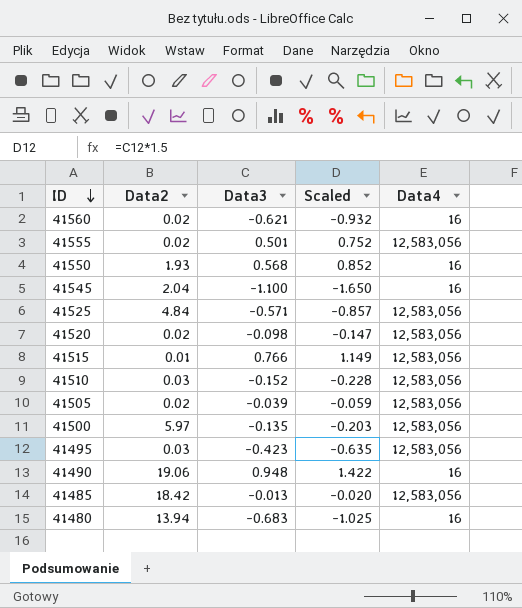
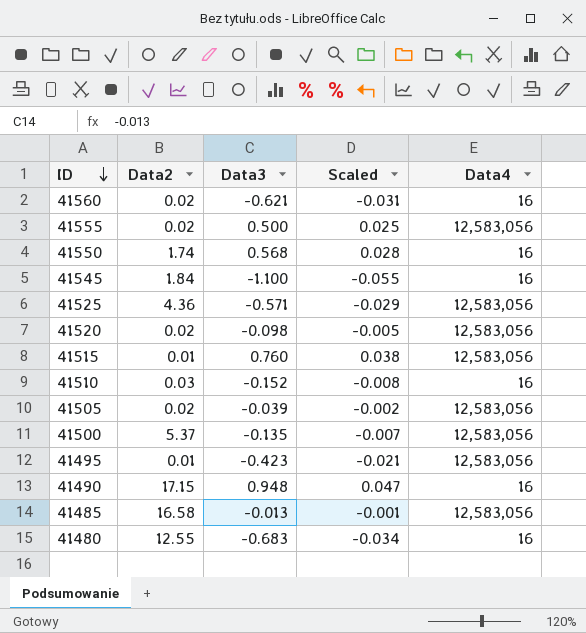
column Scaled | formula: [Data3] * 1.5 -> [Data3] * 0.05
41555 | Data3: 0.501 -> 0.500
41550 | Data2: 1.93 -> 1.74
41545 | Data2: 2.04 -> 1.84
41525 | Data2: 4.84 -> 4.36
41515 | Data3: 0.766 -> 0.760
41510 | Data4: 12,583,056 -> 16
41500 | Data2: 5.97 -> 5.37
41495 | Data2: 0.03 -> 0.01
41490 | Data2: 19.06 -> 17.15
41485 | Data2: 18.42 -> 16.58
41480 | Data2: 13.94 -> 12.55

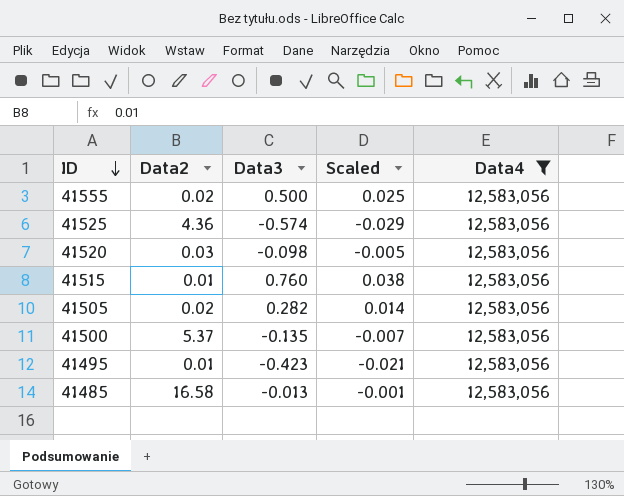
filter: none -> Data4 = 12,583,056
41525 | Data3: -0.571 -> -0.574
41520 | Data2: 0.02 -> 0.03
41505 | Data3: -0.039 -> 0.282
41505 | Scaled: -0.002 -> 0.014

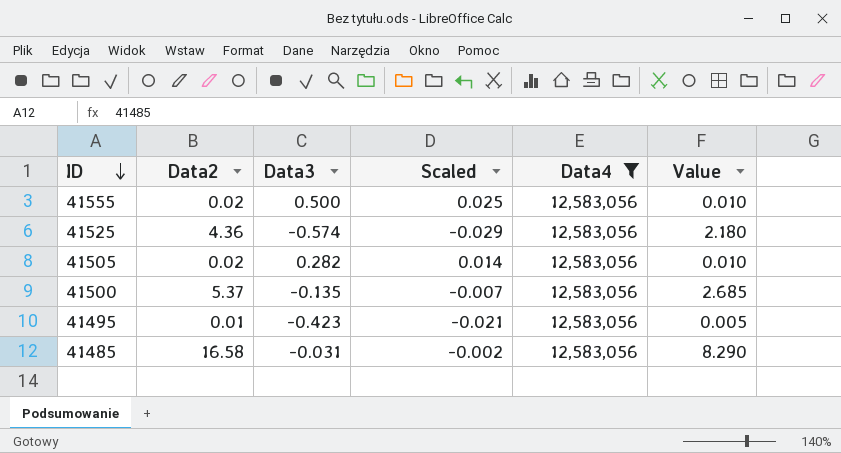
column Value | formula: none -> [Data2] * 0.5
row 41520: 0.03 | -0.098 | -0.005 | 12,583,056 -> none
row 41515: 0.01 | 0.760 | 0.038 | 12,583,056 -> none
41485 | Data3: -0.013 -> -0.031
41485 | Scaled: -0.001 -> -0.002

